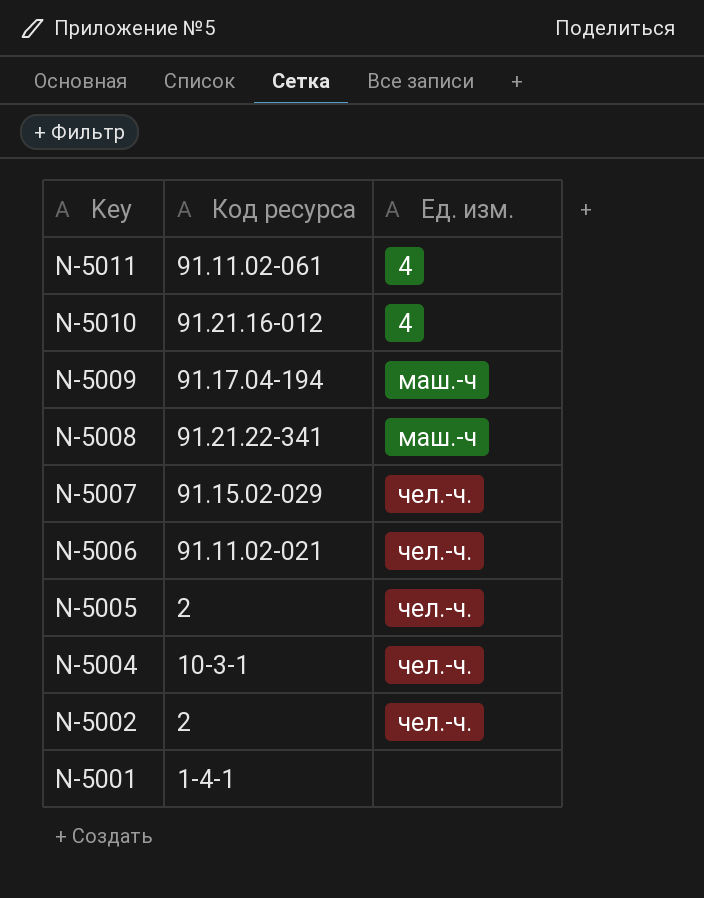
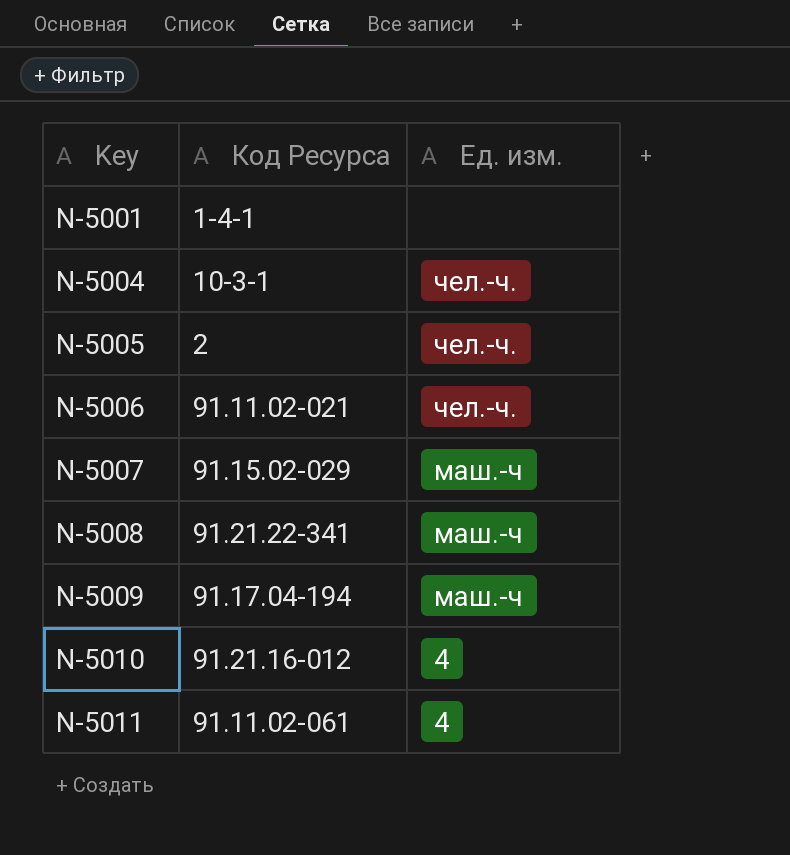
row order: Key descending -> Key ascending
column name: Код ресурса -> Код Ресурса
row N-5002: 2 | чел.-ч. -> none
N-5007 | Ед. изм.: чел.-ч. -> маш.-ч

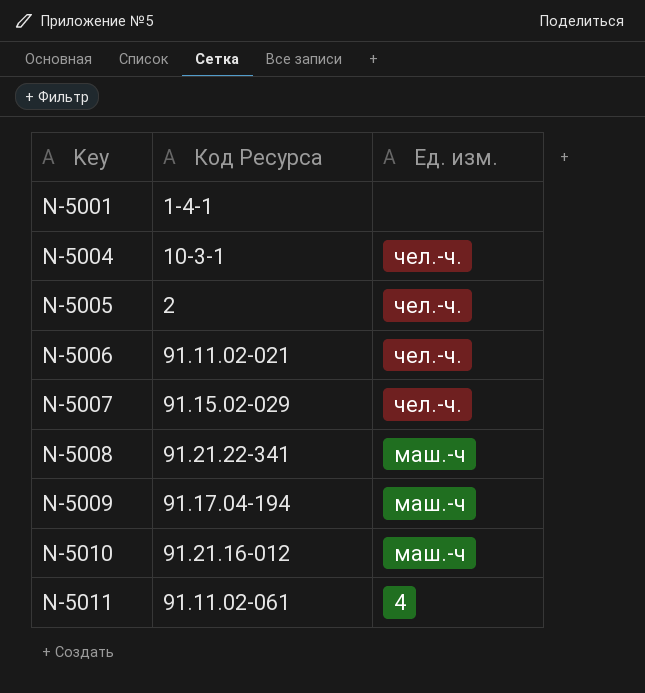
N-5007 | Ед. изм.: маш.-ч -> чел.-ч.
N-5010 | Ед. изм.: 4 -> маш.-ч

